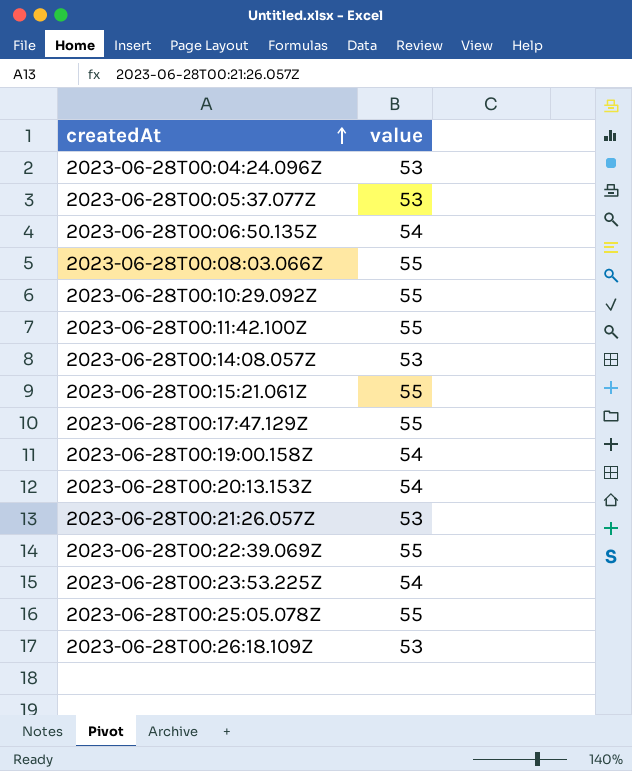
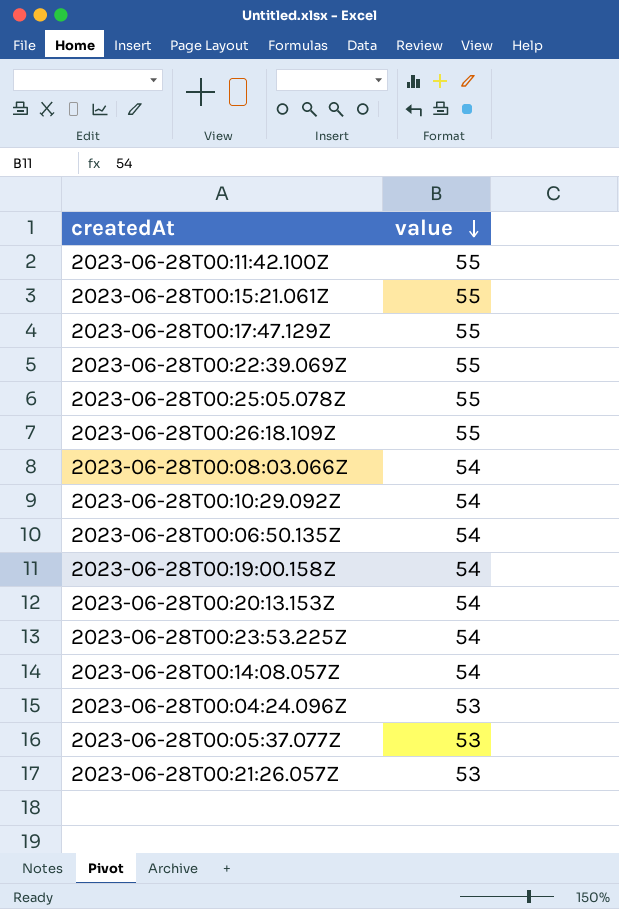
row order: createdAt ascending -> value descending
2023-06-28T00:26:18.109Z | value: 53 -> 55
2023-06-28T00:08:03.066Z | value: 55 -> 54
2023-06-28T00:10:29.092Z | value: 55 -> 54
2023-06-28T00:14:08.057Z | value: 53 -> 54

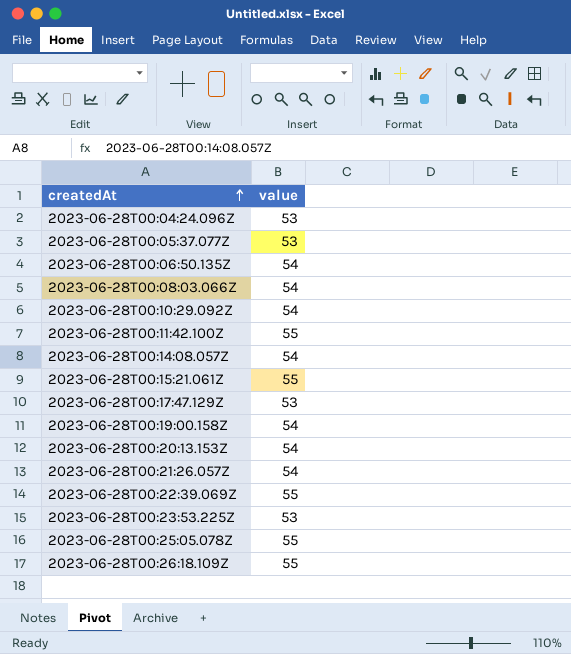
row order: value descending -> createdAt ascending
2023-06-28T00:17:47.129Z | value: 55 -> 53
2023-06-28T00:21:26.057Z | value: 53 -> 54
2023-06-28T00:23:53.225Z | value: 54 -> 53

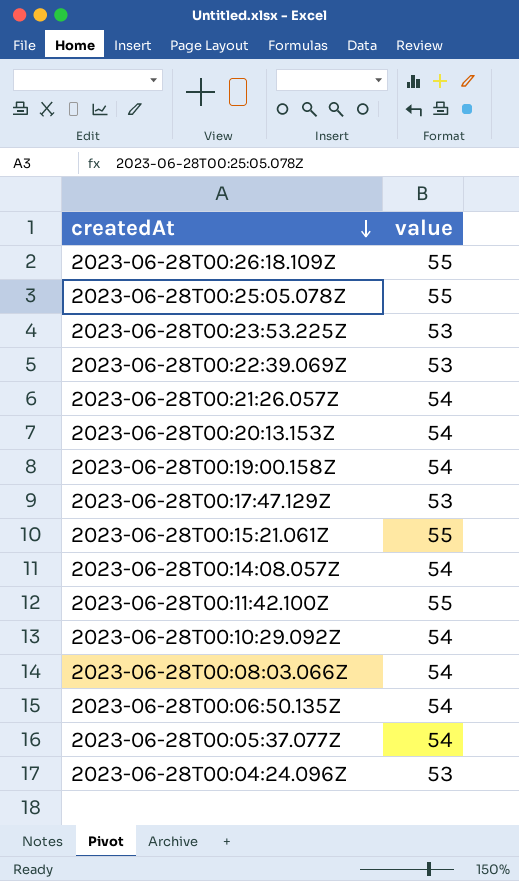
row order: createdAt ascending -> createdAt descending
2023-06-28T00:22:39.069Z | value: 55 -> 53
2023-06-28T00:05:37.077Z | value: 53 -> 54

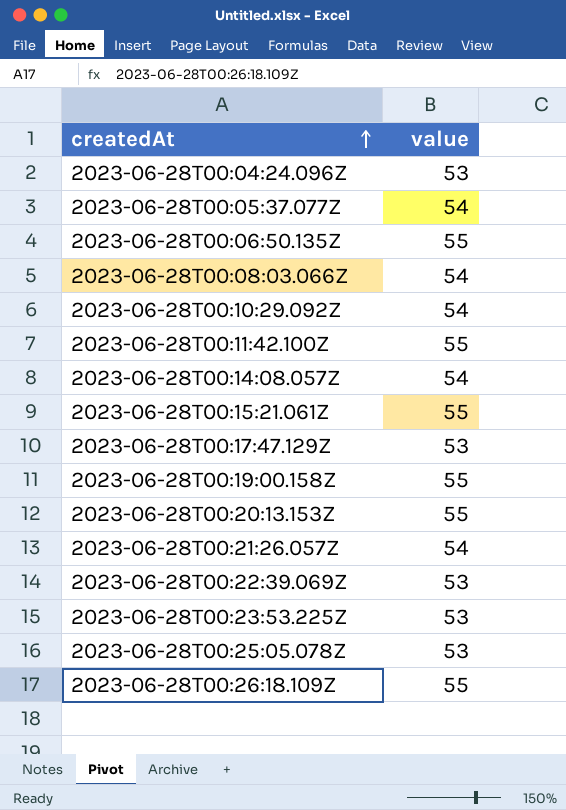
row order: createdAt descending -> createdAt ascending
2023-06-28T00:06:50.135Z | value: 54 -> 55
2023-06-28T00:19:00.158Z | value: 54 -> 55
2023-06-28T00:20:13.153Z | value: 54 -> 55
2023-06-28T00:25:05.078Z | value: 55 -> 53

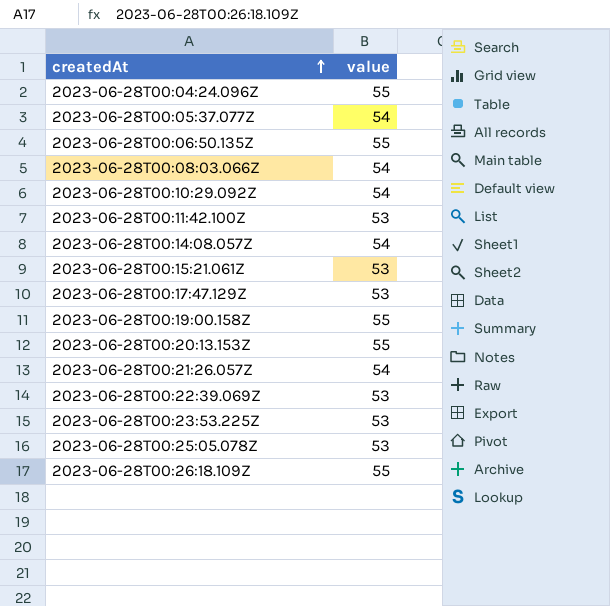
2023-06-28T00:04:24.096Z | value: 53 -> 55
2023-06-28T00:11:42.100Z | value: 55 -> 53
2023-06-28T00:15:21.061Z | value: 55 -> 53

